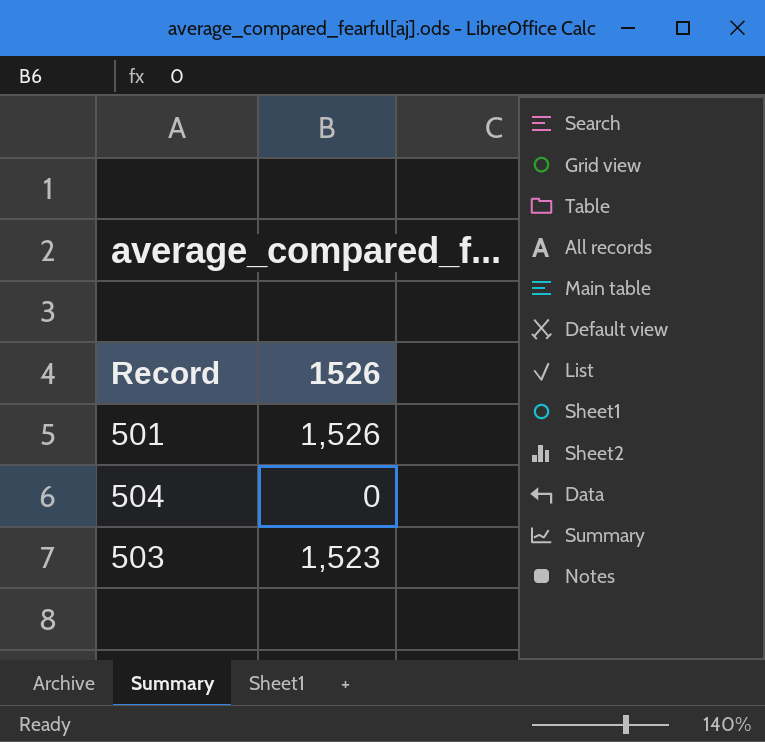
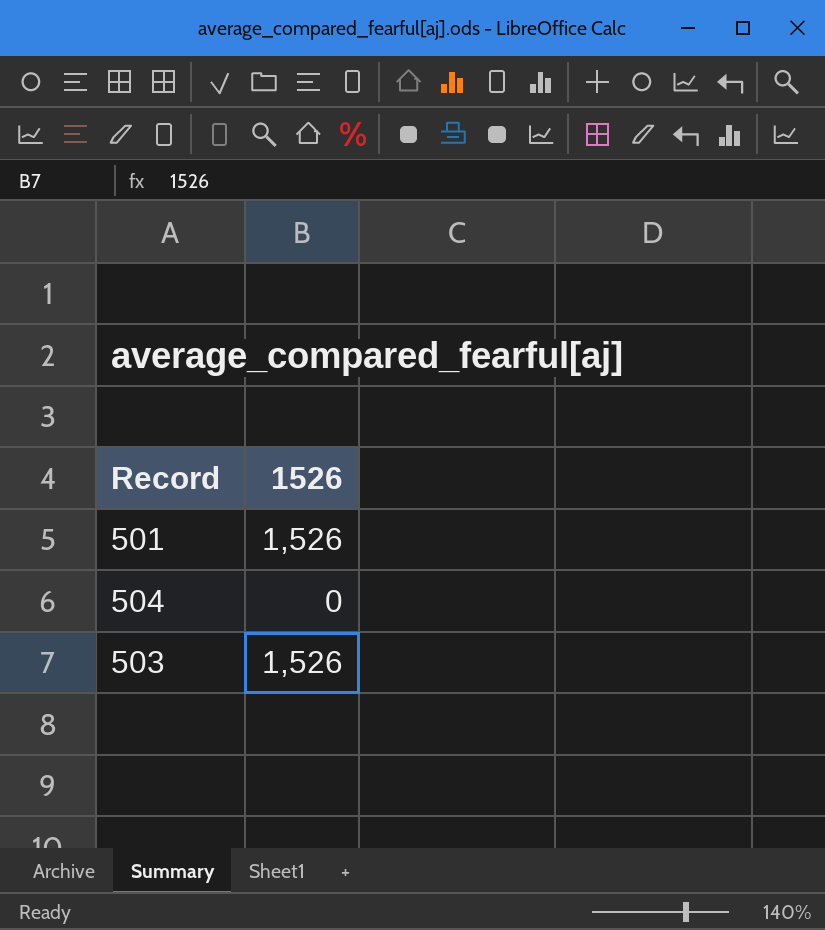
503 | 1526: 1,523 -> 1,526

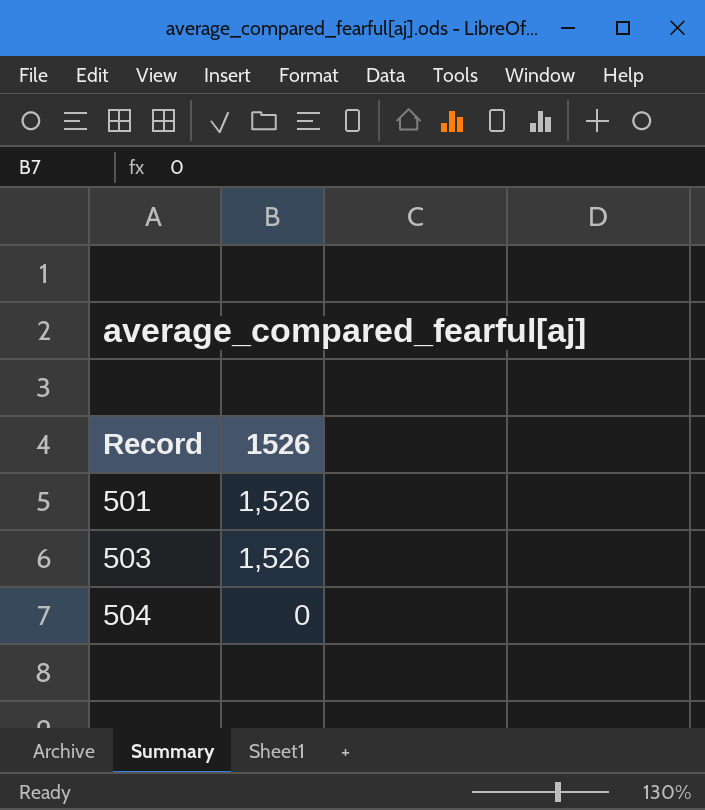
row order: none -> Record ascending

